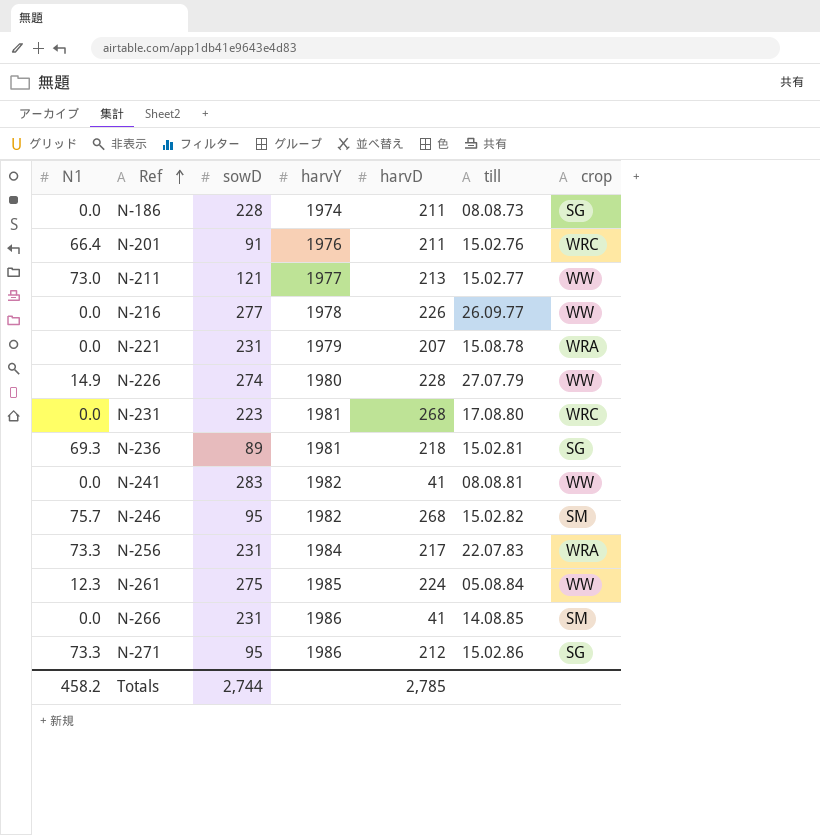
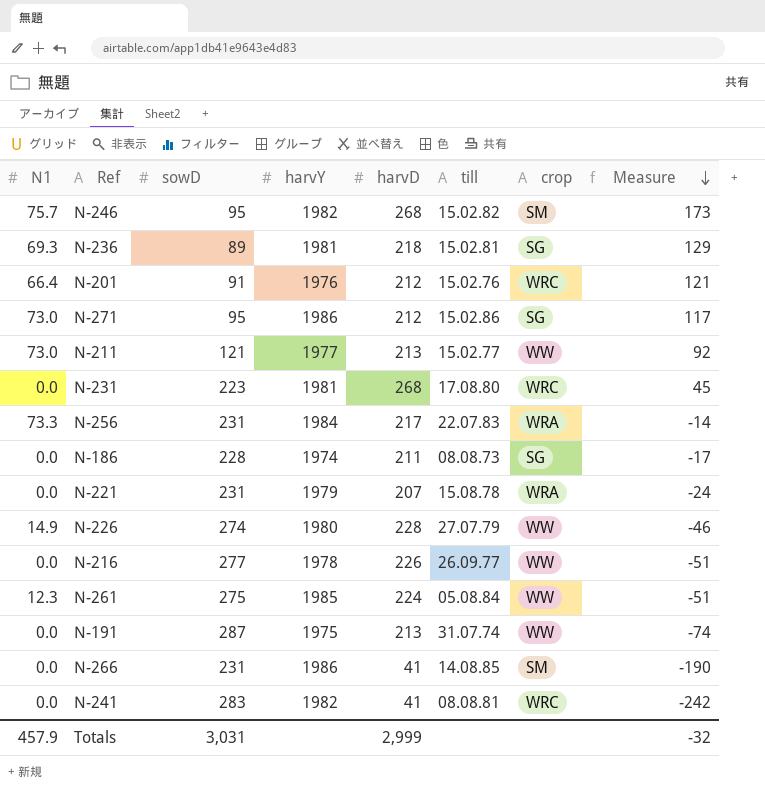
row order: Ref ascending -> Measure descending
column Measure | formula: none -> [harvD] - [sowD]
N-201 | harvD: 211 -> 212
N-271 | N1: 73.3 -> 73.0
row N-191: none -> 0.0 | 287 | 1975 | 213 | 31.07.74 | WW | -74
N-241 | crop: WW -> WRC
Totals | N1: 458.2 -> 457.9
Totals | sowD: 2,744 -> 3,031
Totals | harvD: 2,785 -> 2,999

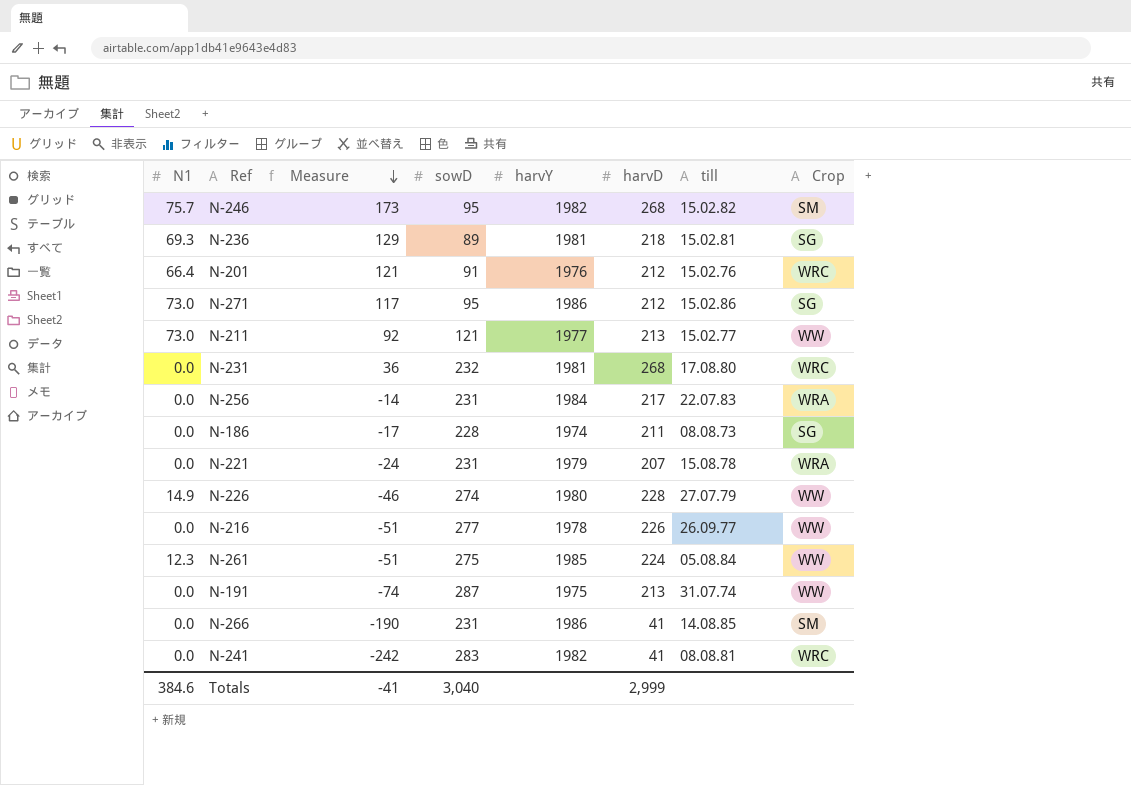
column Measure | position: 8 -> 3
column name: crop -> Crop
N-231 | Measure: 45 -> 36
N-231 | sowD: 223 -> 232
N-256 | N1: 73.3 -> 0.0
Totals | N1: 457.9 -> 384.6
Totals | Measure: -32 -> -41
Totals | sowD: 3,031 -> 3,040

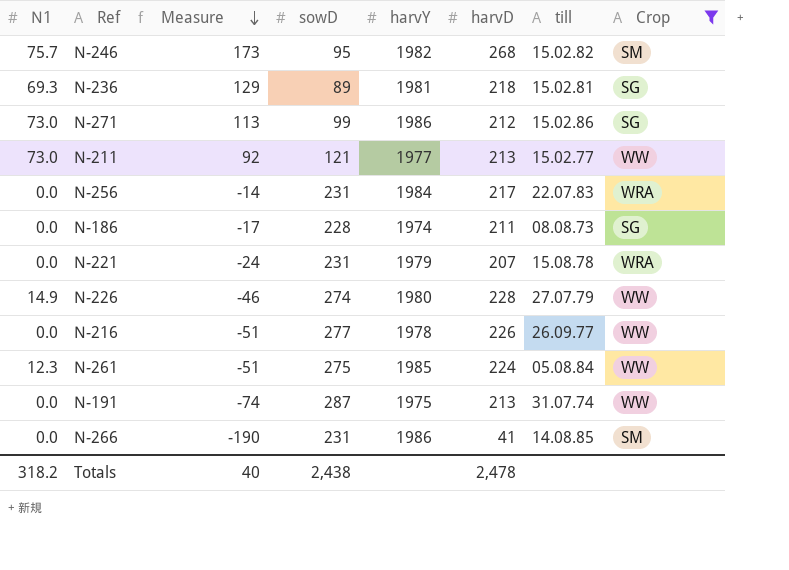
filter: none -> Crop != WRC
N-271 | Measure: 117 -> 113
N-271 | sowD: 95 -> 99
Totals | N1: 384.6 -> 318.2
Totals | Measure: -41 -> 40
Totals | sowD: 3,040 -> 2,438
Totals | harvD: 2,999 -> 2,478

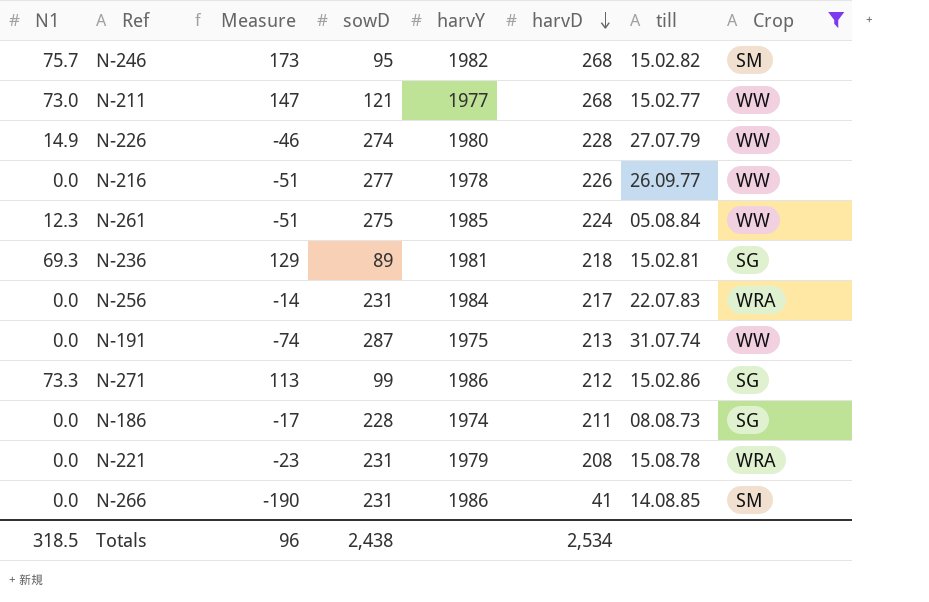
row order: Measure descending -> harvD descending
N-211 | Measure: 92 -> 147
N-211 | harvD: 213 -> 268
N-271 | N1: 73.0 -> 73.3
N-221 | Measure: -24 -> -23
N-221 | harvD: 207 -> 208
Totals | N1: 318.2 -> 318.5
Totals | Measure: 40 -> 96
Totals | harvD: 2,478 -> 2,534

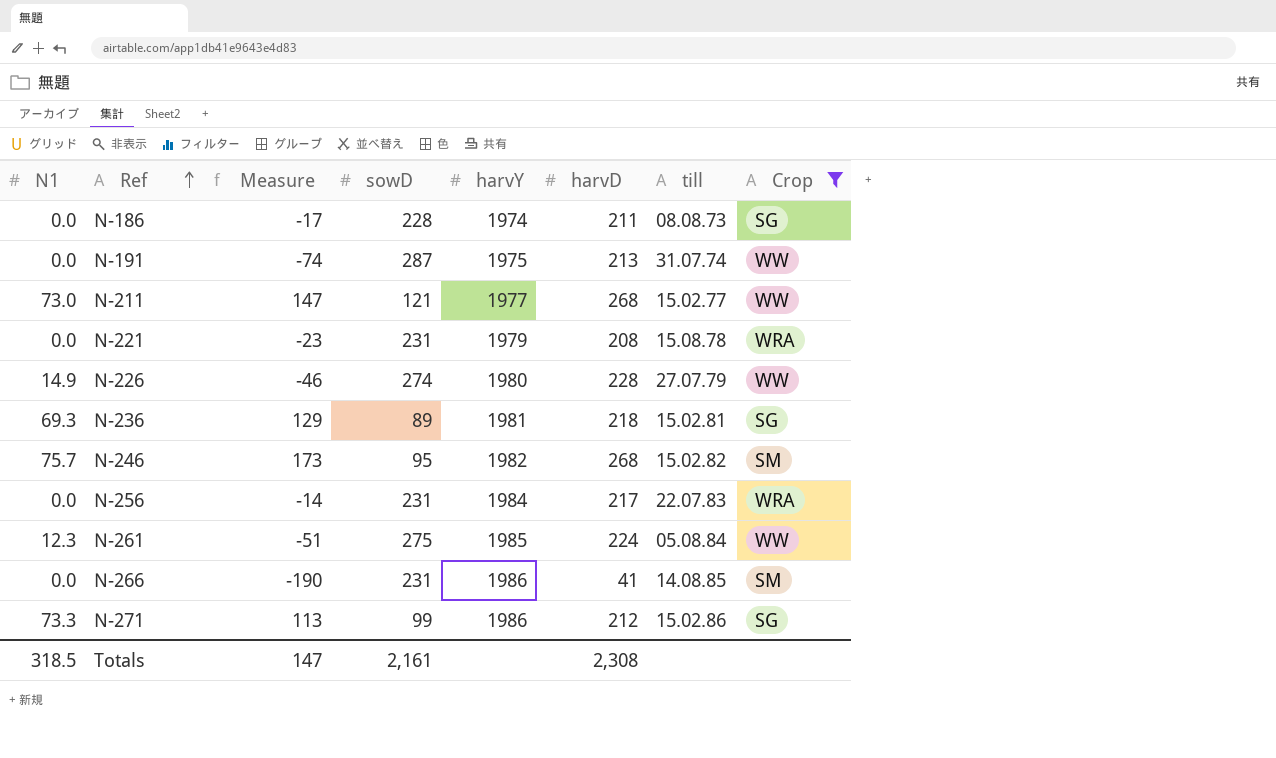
row order: harvD descending -> Ref ascending
row N-216: 0.0 | -51 | 277 | 1978 | 226 | 26.09.77 | WW -> none
Totals | Measure: 96 -> 147
Totals | sowD: 2,438 -> 2,161
Totals | harvD: 2,534 -> 2,308

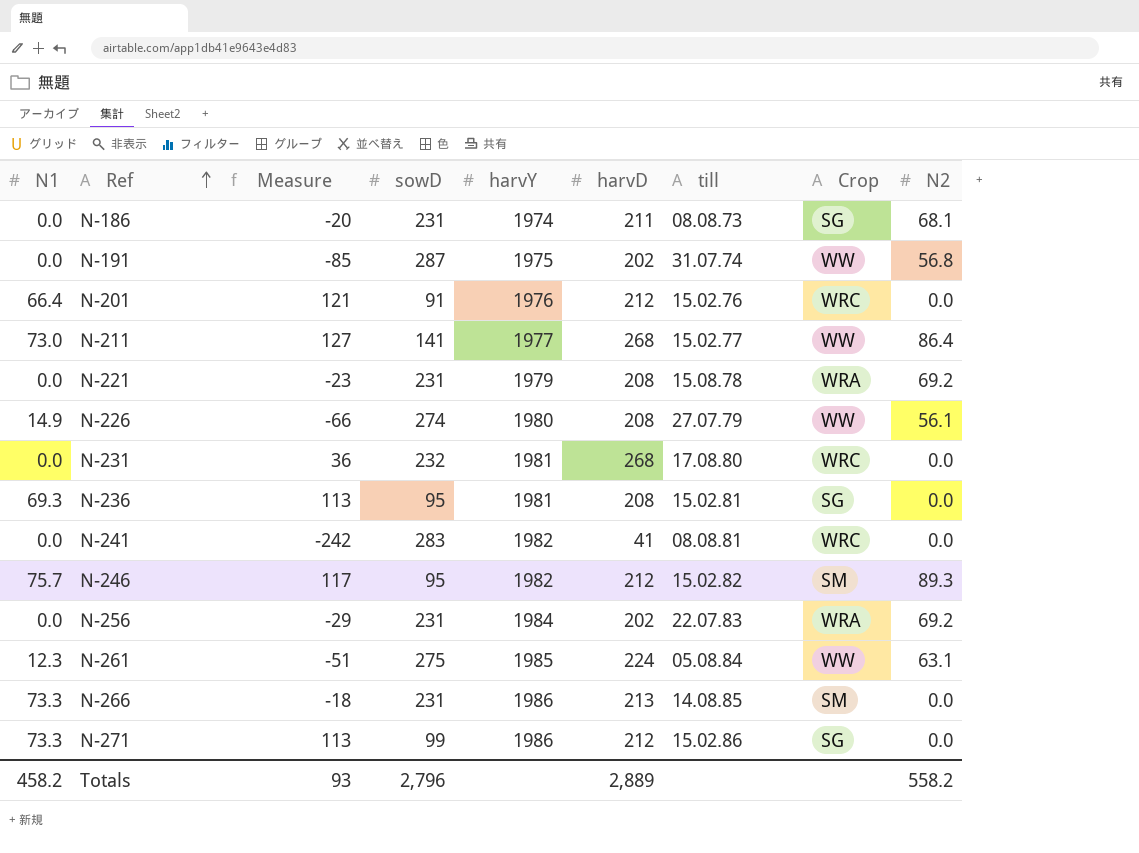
filter: Crop != WRC -> none
column N2 | position: none -> 9
N-186 | Measure: -17 -> -20
N-186 | sowD: 228 -> 231
N-191 | Measure: -74 -> -85
N-191 | harvD: 213 -> 202
N-211 | Measure: 147 -> 127
N-211 | sowD: 121 -> 141
N-226 | Measure: -46 -> -66
N-226 | harvD: 228 -> 208
N-236 | Measure: 129 -> 113
N-236 | sowD: 89 -> 95
N-236 | harvD: 218 -> 208
N-246 | Measure: 173 -> 117
N-246 | harvD: 268 -> 212
N-256 | Measure: -14 -> -29
N-256 | harvD: 217 -> 202
N-266 | N1: 0.0 -> 73.3
N-266 | Measure: -190 -> -18
N-266 | harvD: 41 -> 213
Totals | N1: 318.5 -> 458.2
Totals | Measure: 147 -> 93
Totals | sowD: 2,161 -> 2,796
Totals | harvD: 2,308 -> 2,889

